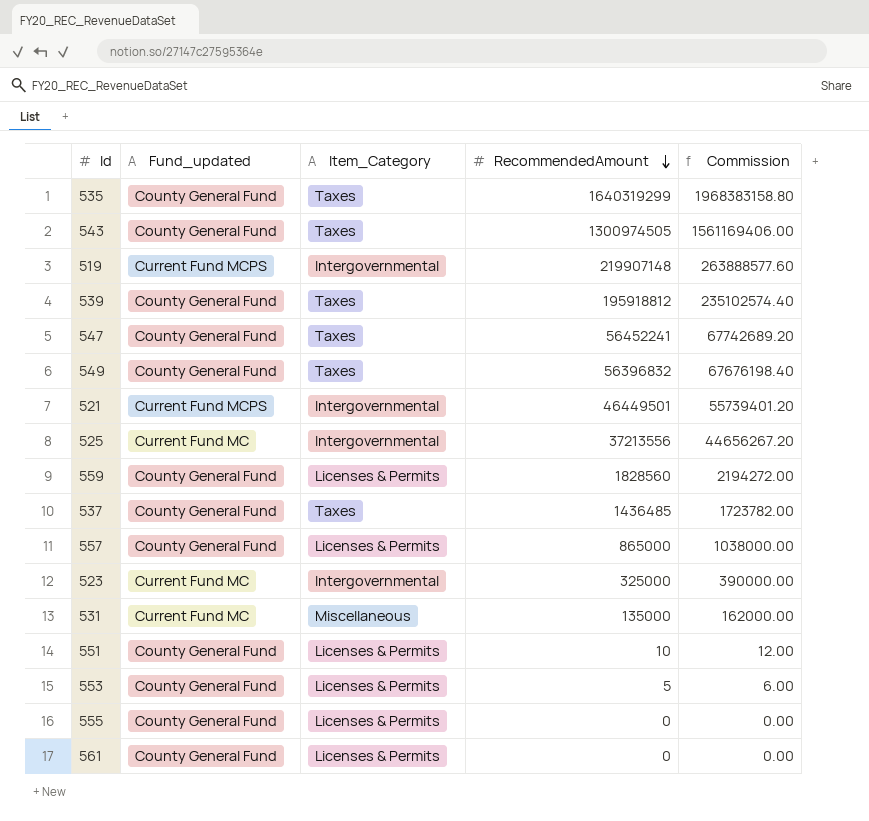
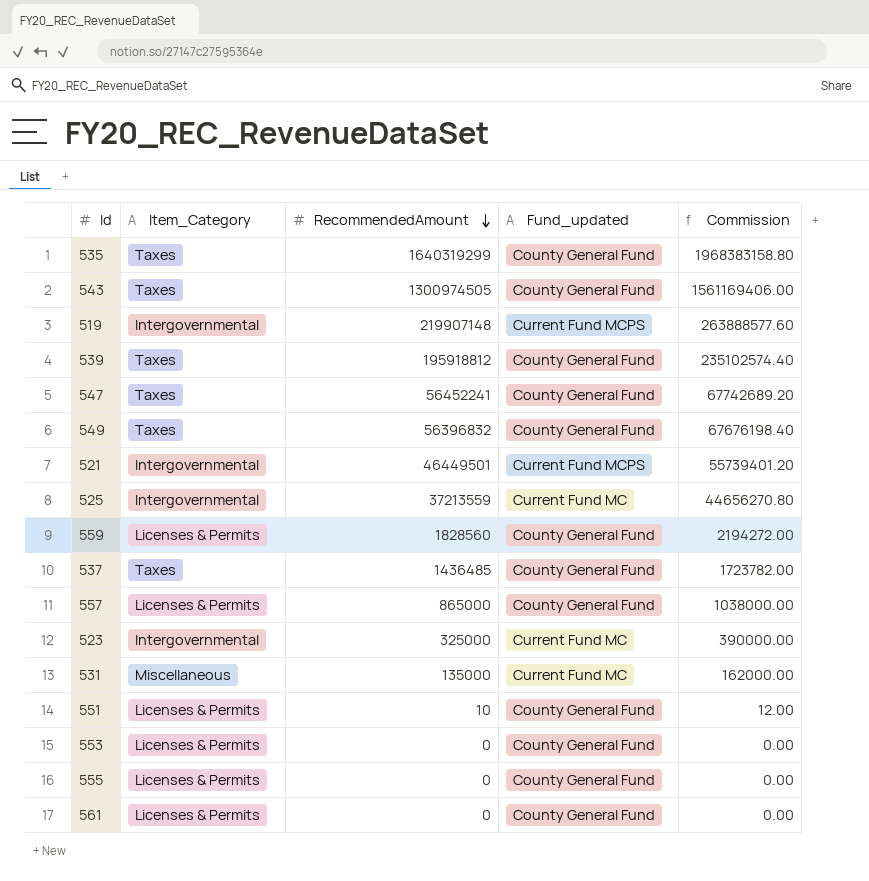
column Fund_updated | position: 2 -> 4
525 | RecommendedAmount: 37213556 -> 37213559
525 | Commission: 44656267.20 -> 44656270.80
553 | RecommendedAmount: 5 -> 0
553 | Commission: 6.00 -> 0.00

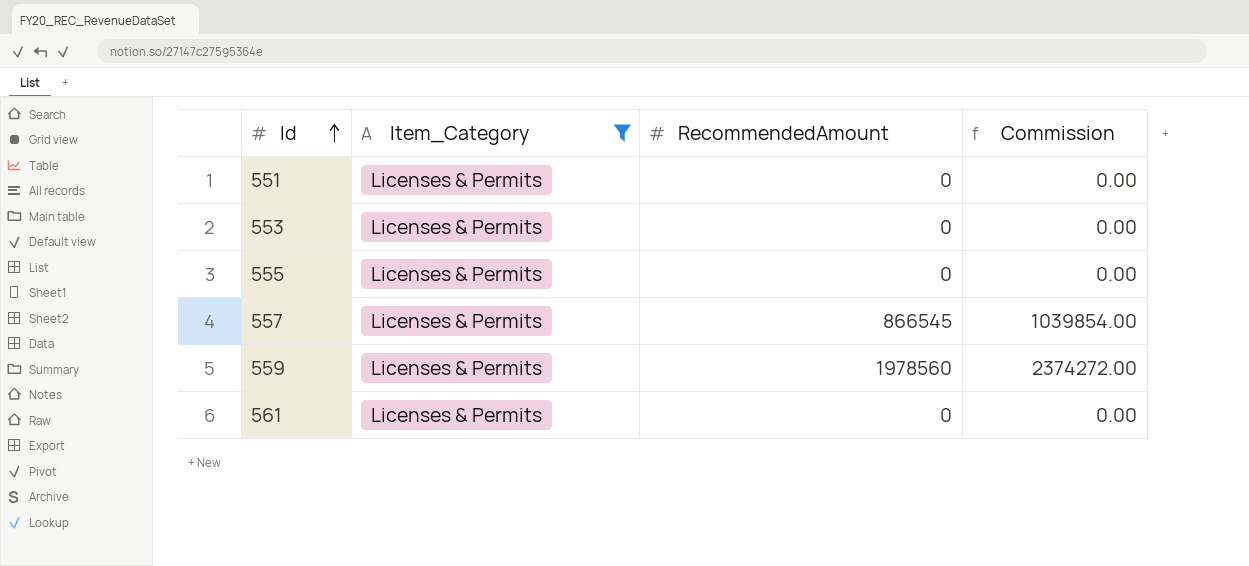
filter: none -> Item_Category = Licenses & Permits
row order: RecommendedAmount descending -> Id ascending
column Fund_updated | position: 4 -> none
551 | RecommendedAmount: 10 -> 0
551 | Commission: 12.00 -> 0.00
557 | RecommendedAmount: 865000 -> 866545
557 | Commission: 1038000.00 -> 1039854.00
559 | RecommendedAmount: 1828560 -> 1978560
559 | Commission: 2194272.00 -> 2374272.00

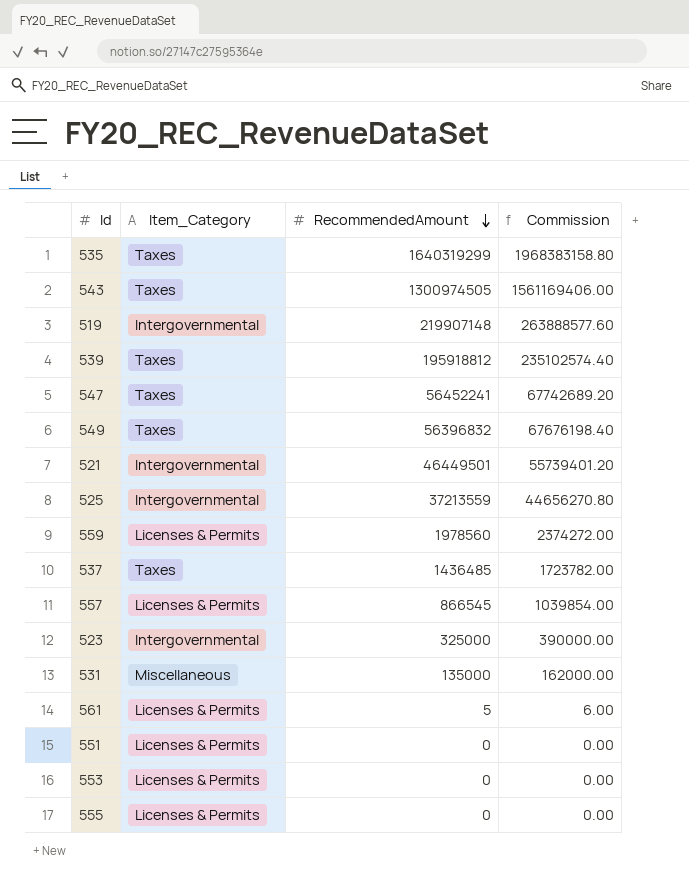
filter: Item_Category = Licenses & Permits -> none
row order: Id ascending -> RecommendedAmount descending
561 | RecommendedAmount: 0 -> 5
561 | Commission: 0.00 -> 6.00

